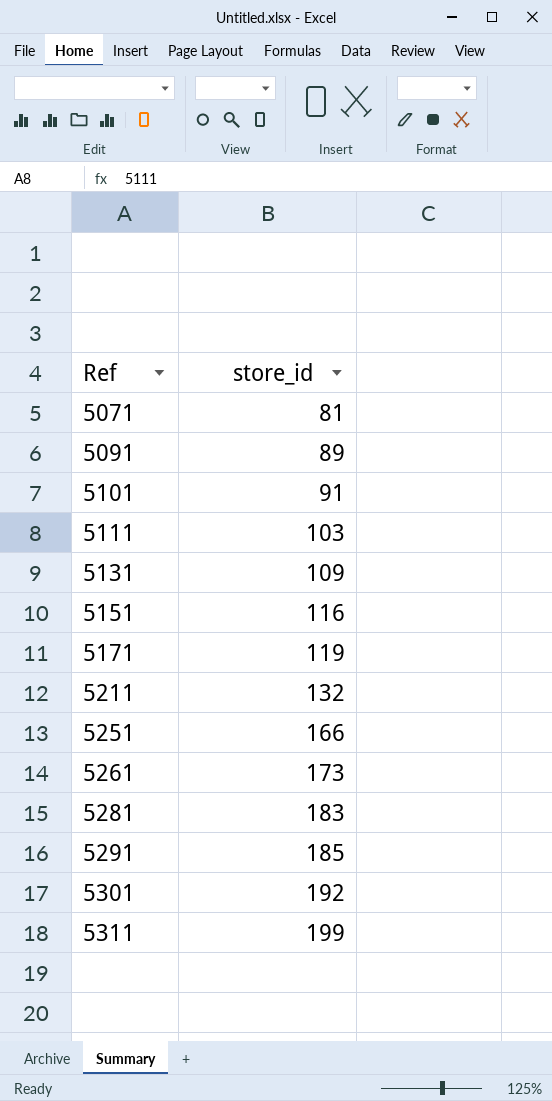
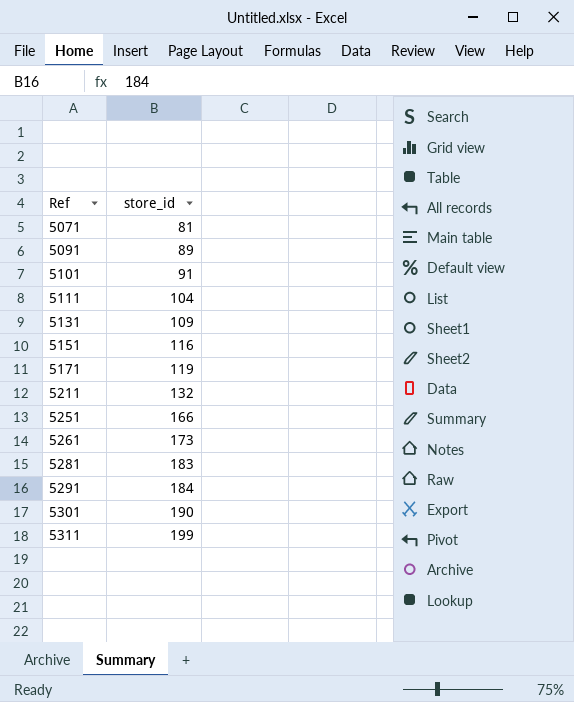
5111 | store_id: 103 -> 104
5291 | store_id: 185 -> 184
5301 | store_id: 192 -> 190

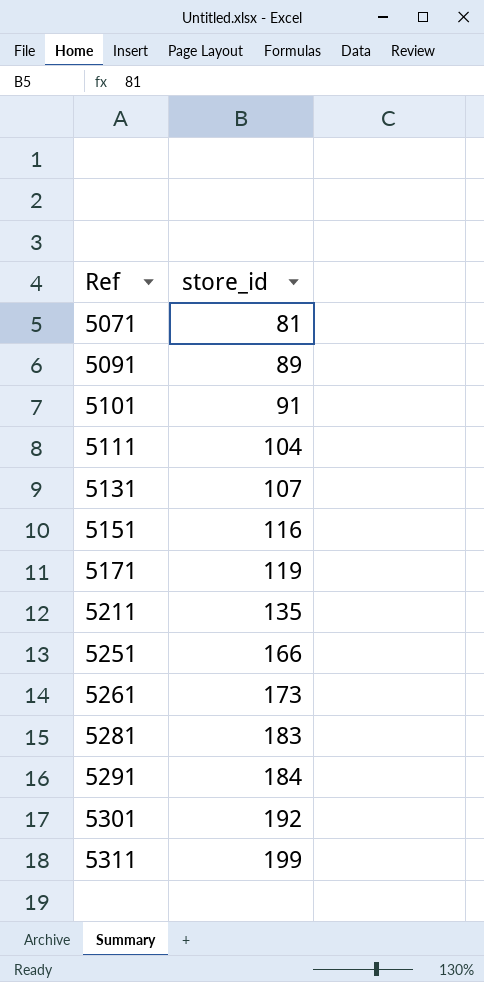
5131 | store_id: 109 -> 107
5211 | store_id: 132 -> 135
5301 | store_id: 190 -> 192

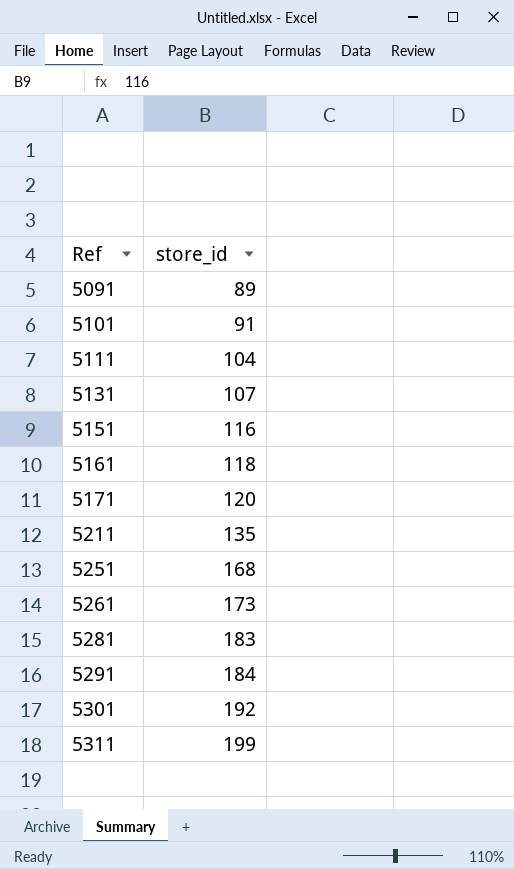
row 5071: 81 -> none
row 5161: none -> 118
5171 | store_id: 119 -> 120
5251 | store_id: 166 -> 168

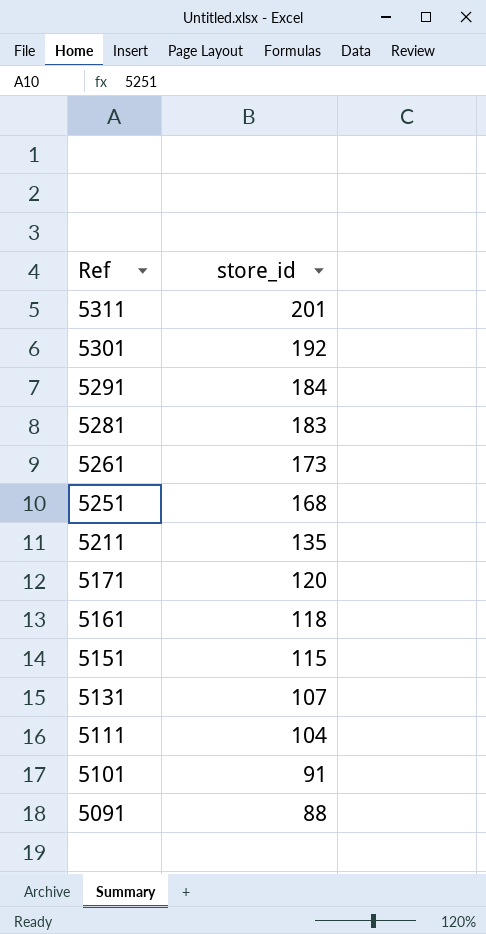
row order: Ref ascending -> Ref descending
5311 | store_id: 199 -> 201
5151 | store_id: 116 -> 115
5091 | store_id: 89 -> 88

